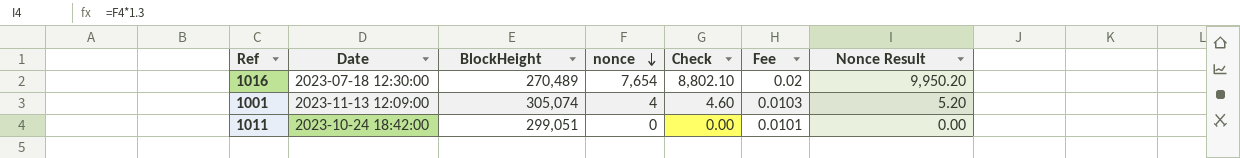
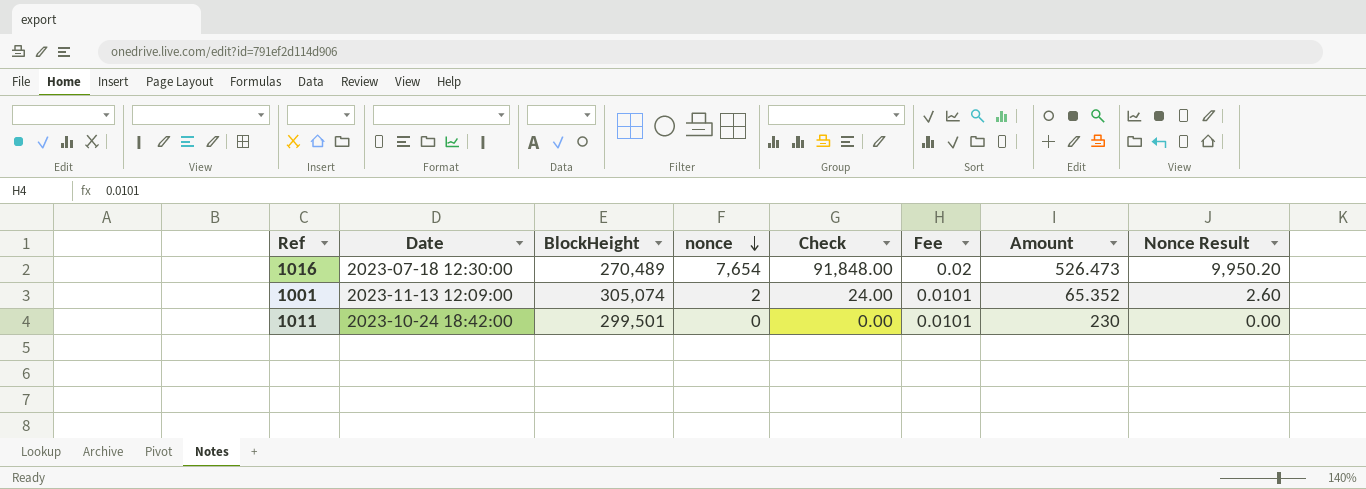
column Check | formula: [nonce] * 1.15 -> [nonce] * 12
column Amount | position: none -> 7
1001 | nonce: 4 -> 2
1001 | Fee: 0.0103 -> 0.0101
1001 | Nonce Result: 5.20 -> 2.60
1011 | BlockHeight: 299,051 -> 299,501

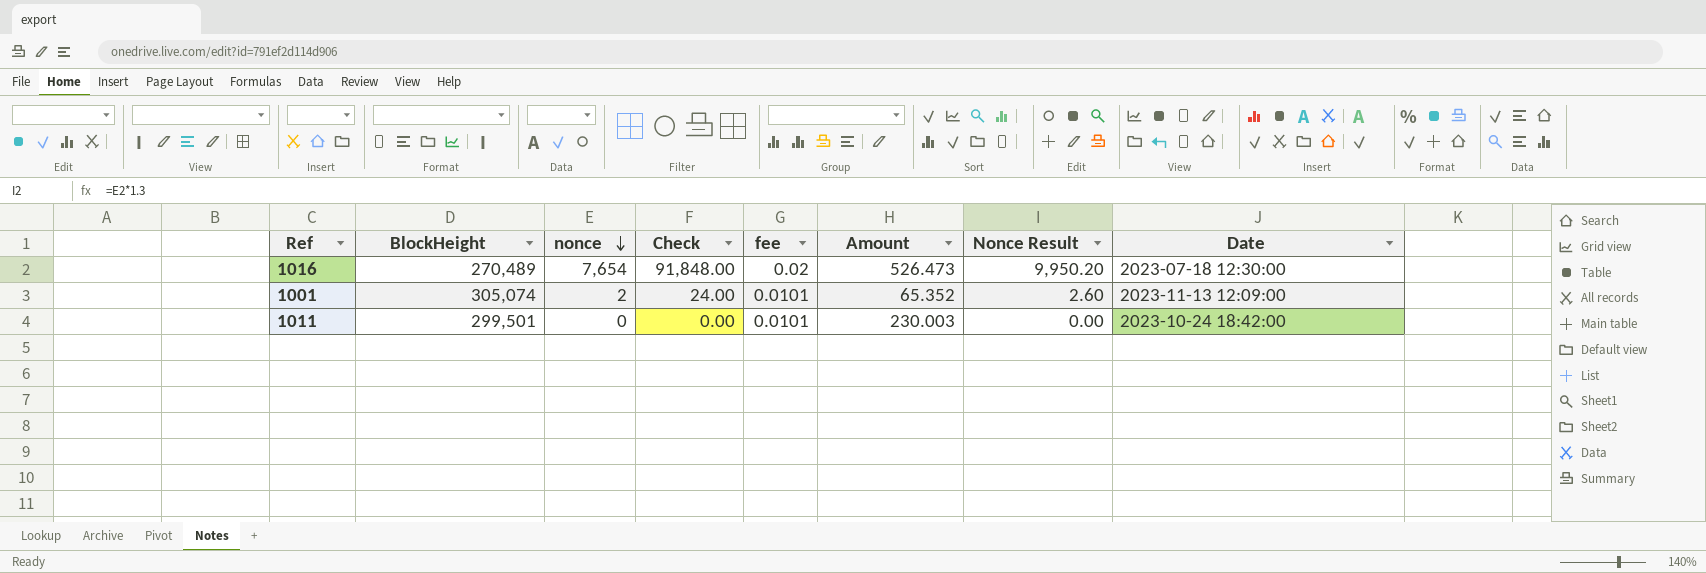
column name: Fee -> fee
column Date | position: 2 -> 8
1011 | Amount: 230 -> 230.003

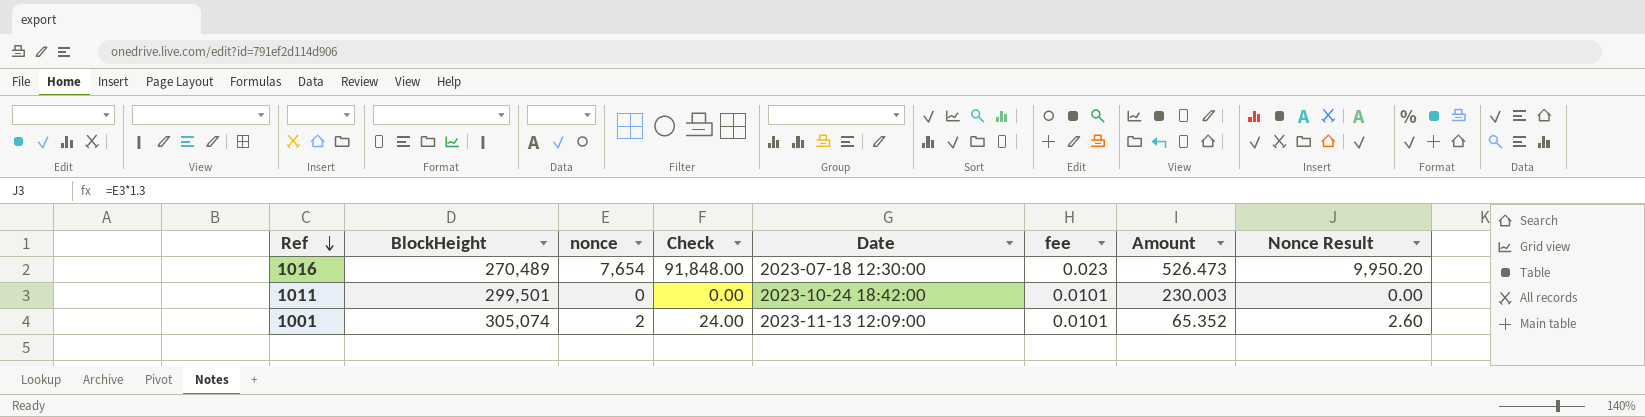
row order: nonce descending -> Ref descending
column Date | position: 8 -> 5
1016 | fee: 0.02 -> 0.023

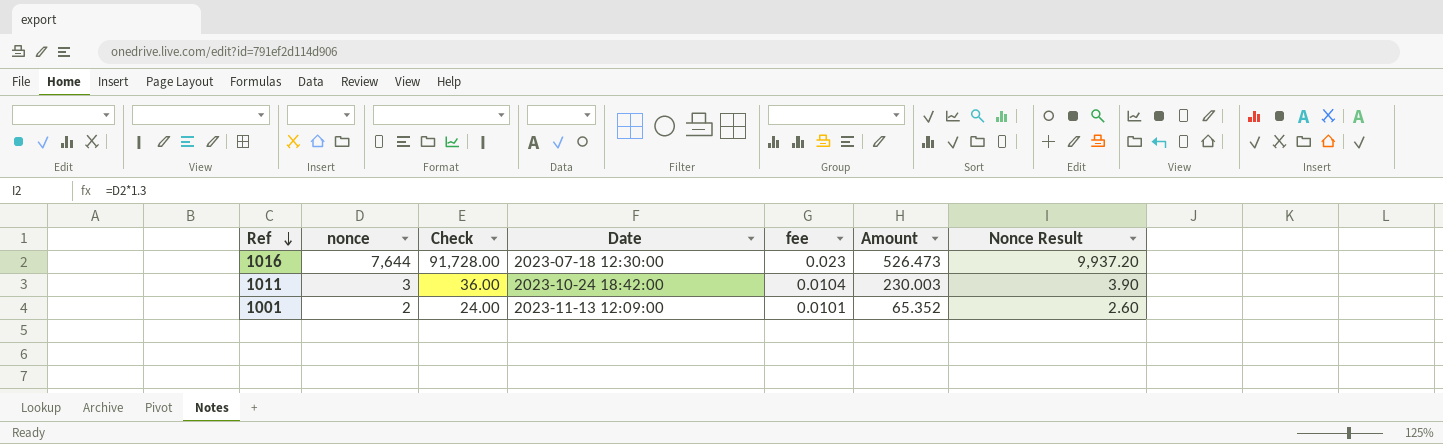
column BlockHeight | position: 2 -> none
1016 | nonce: 7,654 -> 7,644
1016 | Check: 91,848.00 -> 91,728.00
1016 | Nonce Result: 9,950.20 -> 9,937.20
1011 | nonce: 0 -> 3
1011 | Check: 0.00 -> 36.00
1011 | fee: 0.0101 -> 0.0104
1011 | Nonce Result: 0.00 -> 3.90

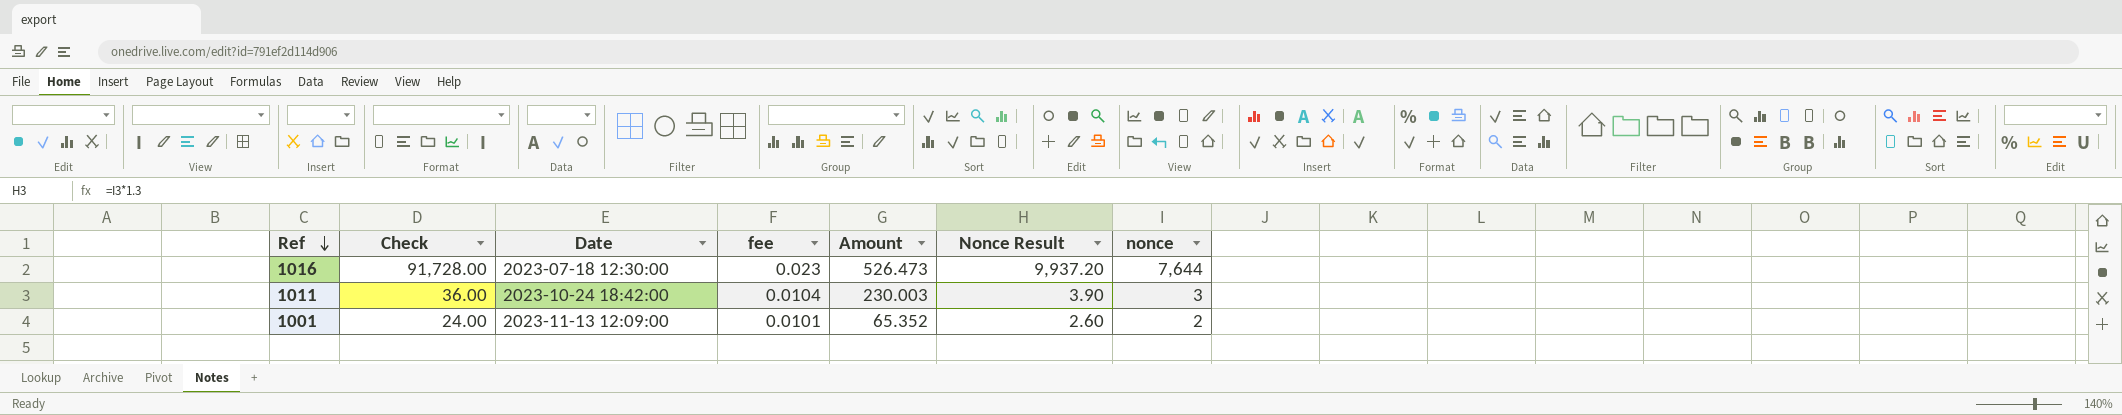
column nonce | position: 2 -> 7

